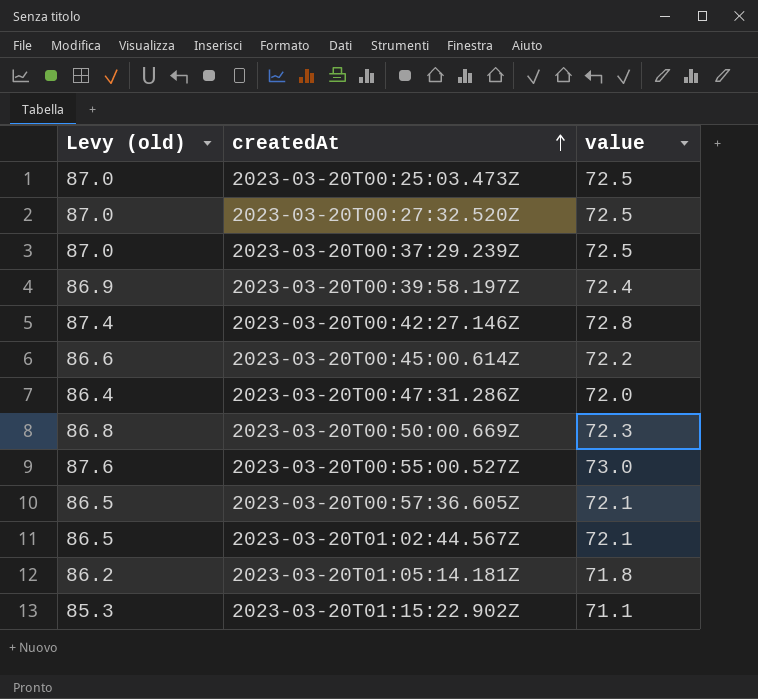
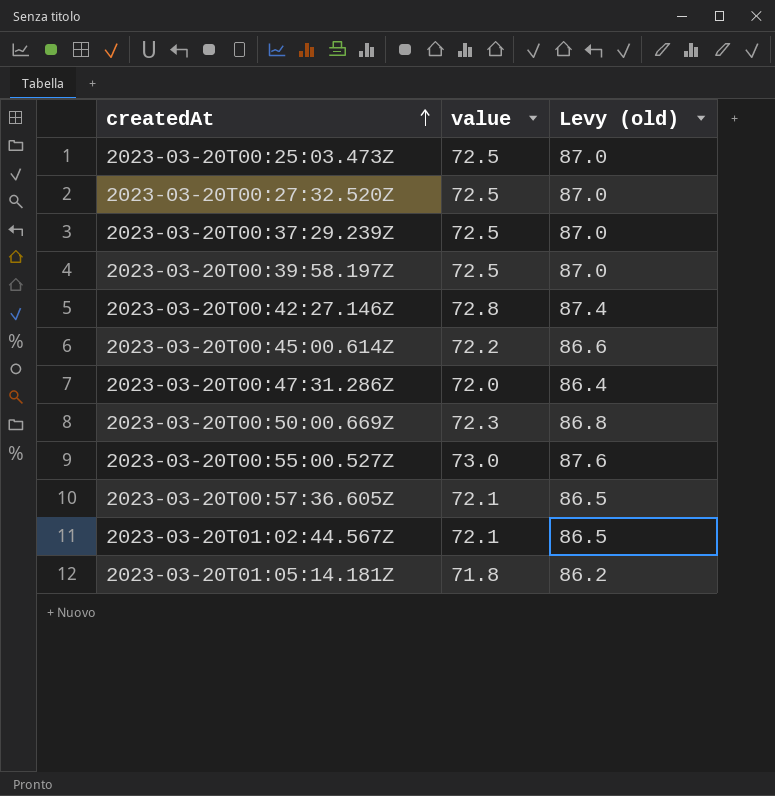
column Levy (old) | position: 1 -> 3
row 2023-03-20T01:15:22.902Z: 85.3 | 71.1 -> none
2023-03-20T00:39:58.197Z | value: 72.4 -> 72.5
2023-03-20T00:39:58.197Z | Levy (old): 86.9 -> 87.0

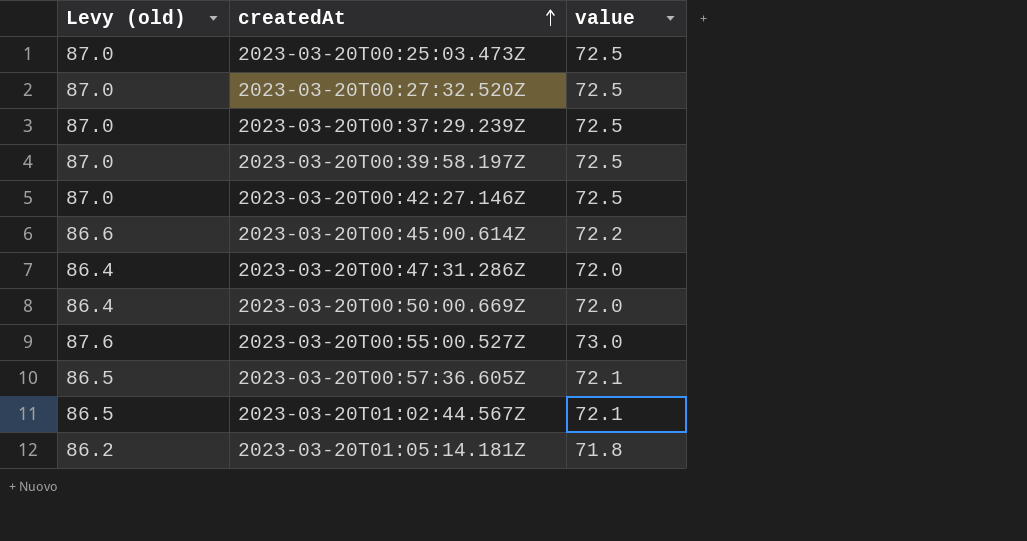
column Levy (old) | position: 3 -> 1
2023-03-20T00:42:27.146Z | Levy (old): 87.4 -> 87.0
2023-03-20T00:42:27.146Z | value: 72.8 -> 72.5
2023-03-20T00:50:00.669Z | Levy (old): 86.8 -> 86.4
2023-03-20T00:50:00.669Z | value: 72.3 -> 72.0

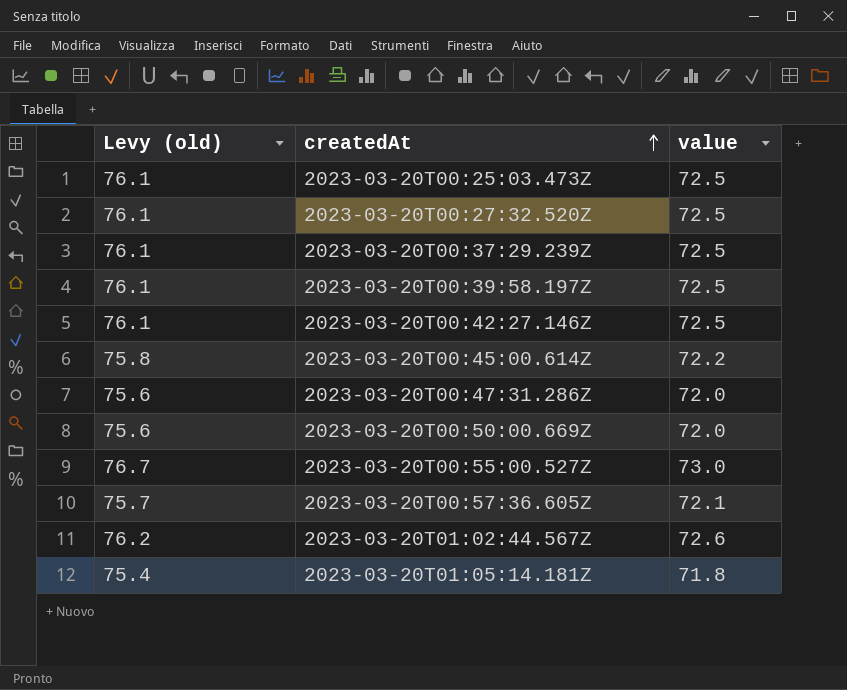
column Levy (old) | formula: [value] * 1.2 -> [value] * 1.05
2023-03-20T01:02:44.567Z | value: 72.1 -> 72.6

